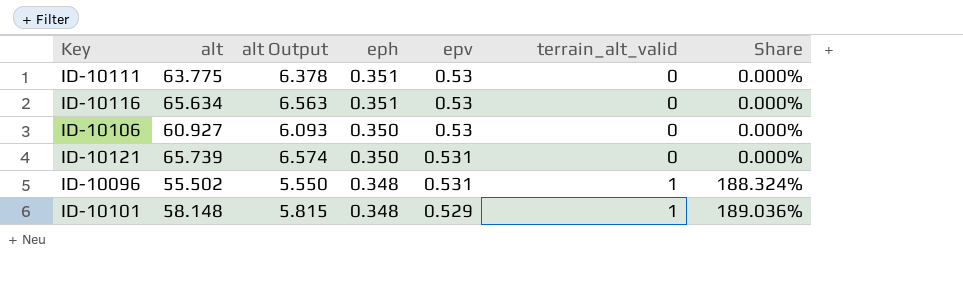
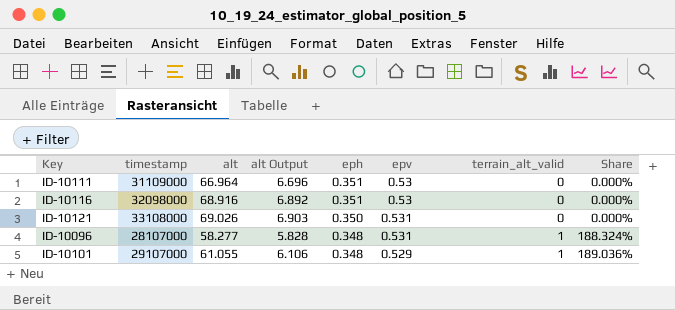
column timestamp | position: none -> 2
row ID-10106: 60.927 | 6.093 | 0.350 | 0.53 | 0 | 0.000% -> none
ID-10111 | alt: 63.775 -> 66.964
ID-10111 | alt Output: 6.378 -> 6.696
ID-10116 | alt: 65.634 -> 68.916
ID-10116 | alt Output: 6.563 -> 6.892
ID-10121 | alt: 65.739 -> 69.026
ID-10121 | alt Output: 6.574 -> 6.903
ID-10096 | alt: 55.502 -> 58.277
ID-10096 | alt Output: 5.550 -> 5.828
ID-10101 | alt: 58.148 -> 61.055
ID-10101 | alt Output: 5.815 -> 6.106

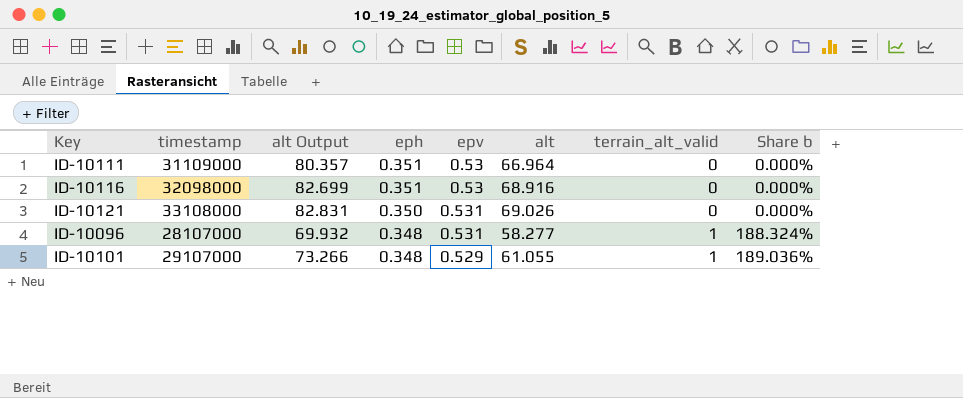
column alt Output | formula: [alt] * 0.1 -> [alt] * 1.2
column alt | position: 3 -> 6
column name: Share -> Share b

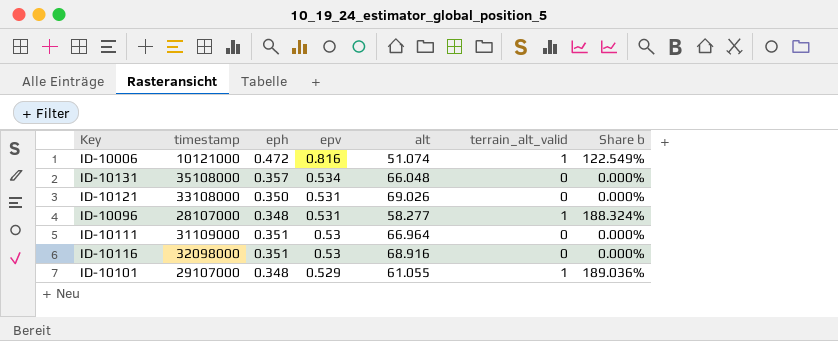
row order: eph descending -> epv descending
column alt Output | formula: [alt] * 1.2 -> none
row ID-10006: none -> 10121000 | 0.472 | 0.816 | 51.074 | 1 | 122.549%
row ID-10131: none -> 35108000 | 0.357 | 0.534 | 66.048 | 0 | 0.000%

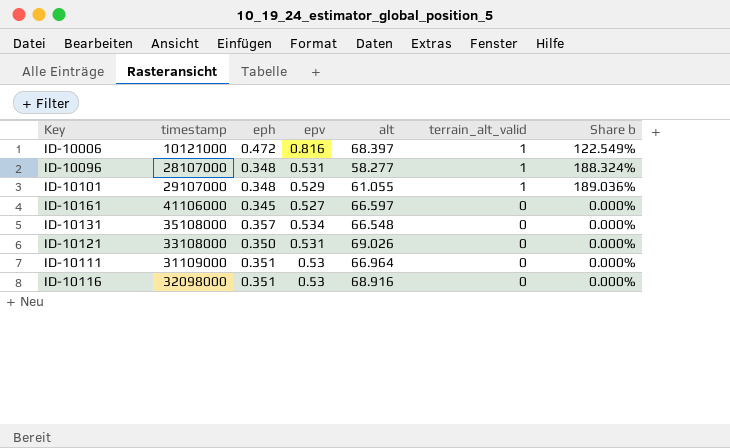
row order: epv descending -> terrain_alt_valid descending
ID-10006 | alt: 51.074 -> 68.397
row ID-10161: none -> 41106000 | 0.345 | 0.527 | 66.597 | 0 | 0.000%
ID-10131 | alt: 66.048 -> 66.548

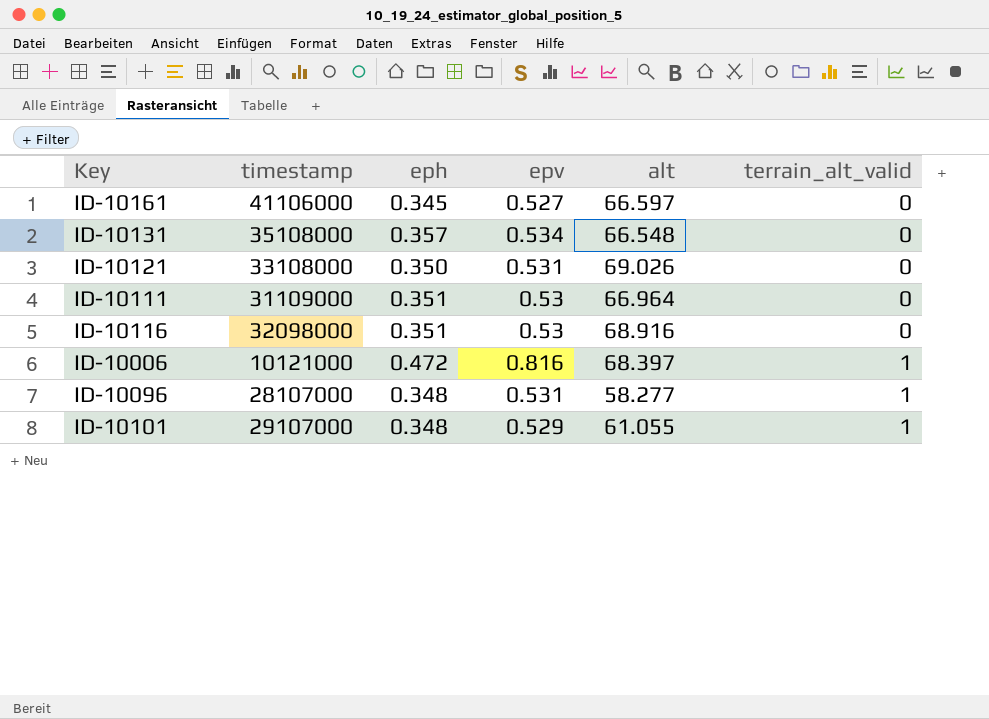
row order: terrain_alt_valid descending -> terrain_alt_valid ascending
column Share b | formula: [terrain_alt_valid] / [epv] -> none

